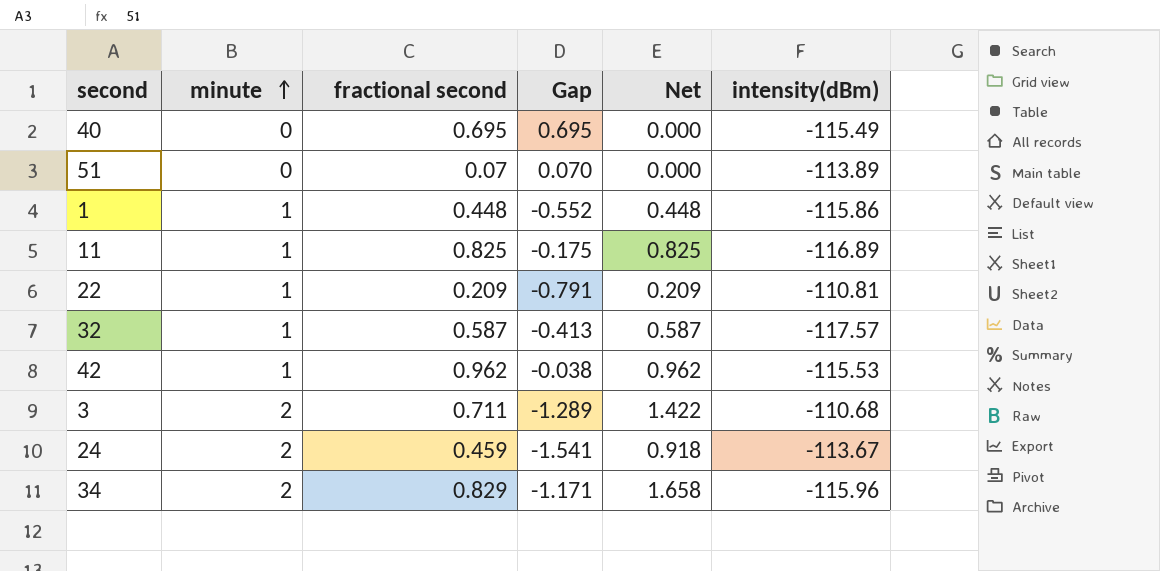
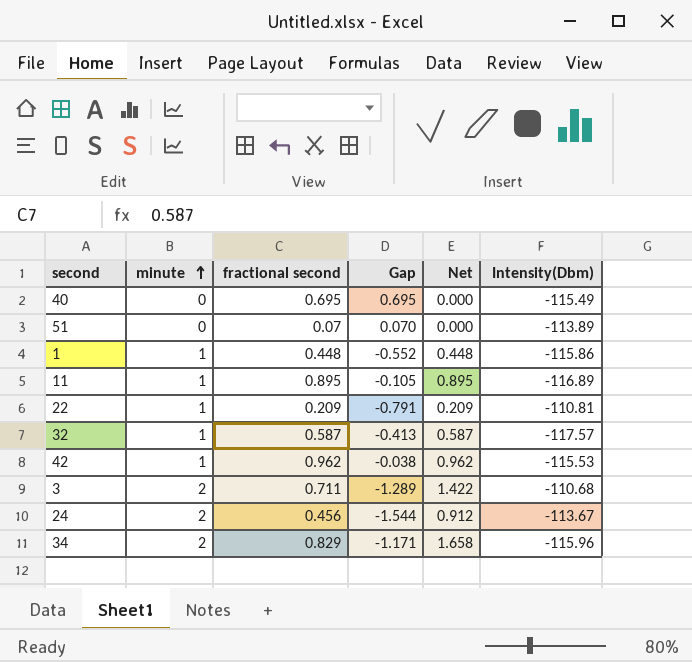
column name: intensity(dBm) -> Intensity(Dbm)
11 | fractional second: 0.825 -> 0.895
11 | Gap: -0.175 -> -0.105
11 | Net: 0.825 -> 0.895
24 | fractional second: 0.459 -> 0.456
24 | Gap: -1.541 -> -1.544
24 | Net: 0.918 -> 0.912

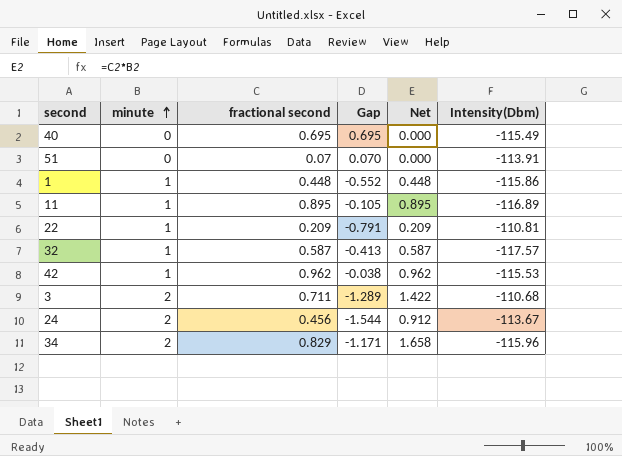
51 | Intensity(Dbm): -113.89 -> -113.91

